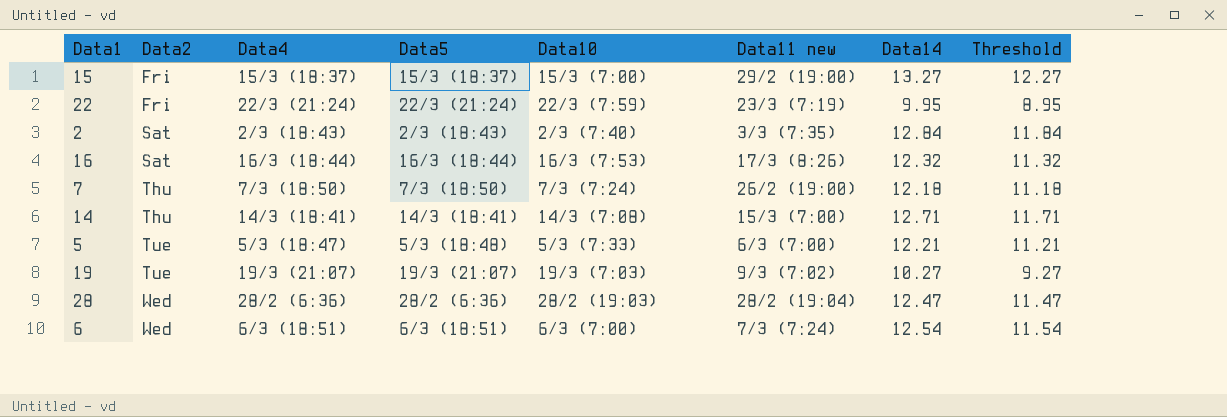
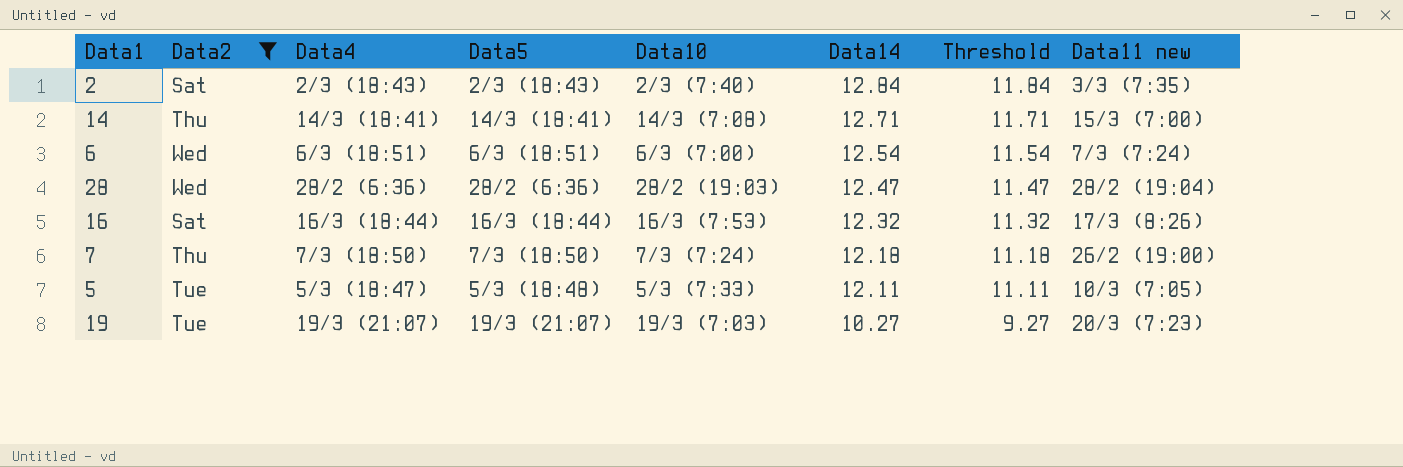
filter: none -> Data2 != Fri
row order: Data2 ascending -> Data14 descending
column Data11 new | position: 6 -> 8
5 | Data14: 12.21 -> 12.11
5 | Threshold: 11.21 -> 11.11
5 | Data11 new: 6/3 (7:00) -> 10/3 (7:05)
19 | Data11 new: 9/3 (7:02) -> 20/3 (7:23)

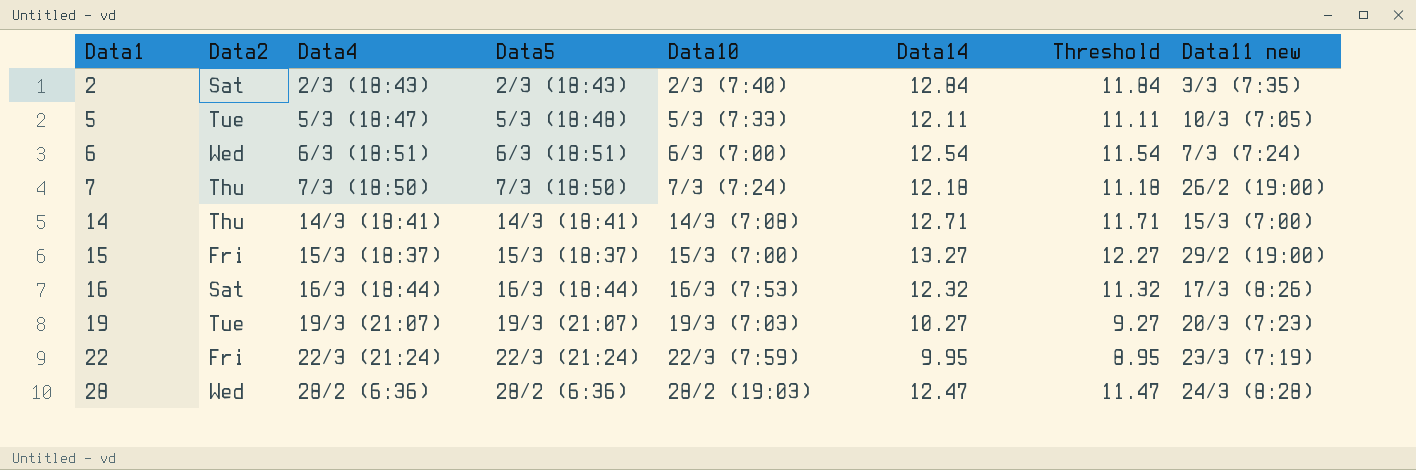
filter: Data2 != Fri -> none
row order: Data14 descending -> Data1 ascending
28 | Data11 new: 28/2 (19:04) -> 24/3 (8:28)

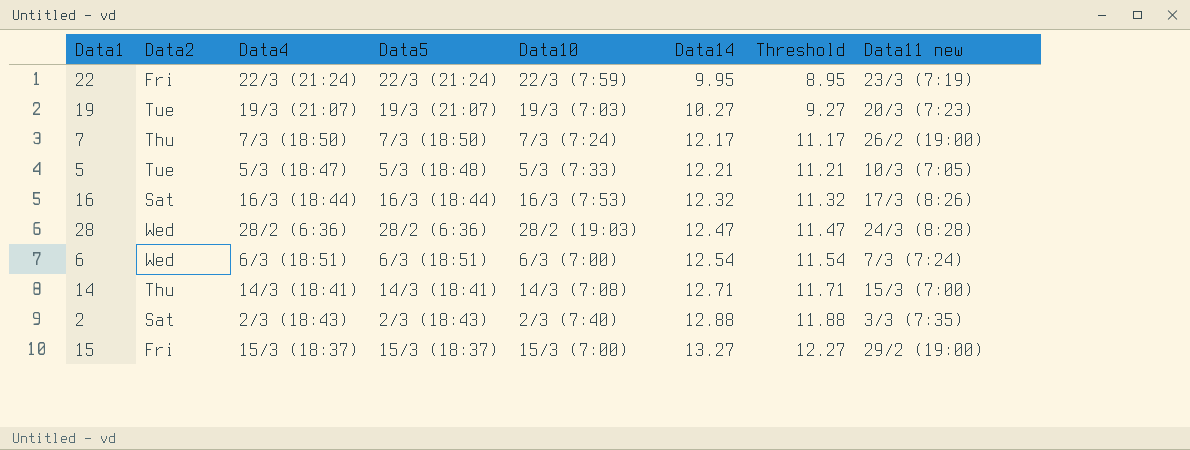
row order: Data1 ascending -> Data14 ascending
7 | Data14: 12.18 -> 12.17
7 | Threshold: 11.18 -> 11.17
5 | Data14: 12.11 -> 12.21
5 | Threshold: 11.11 -> 11.21
2 | Data14: 12.84 -> 12.88
2 | Threshold: 11.84 -> 11.88

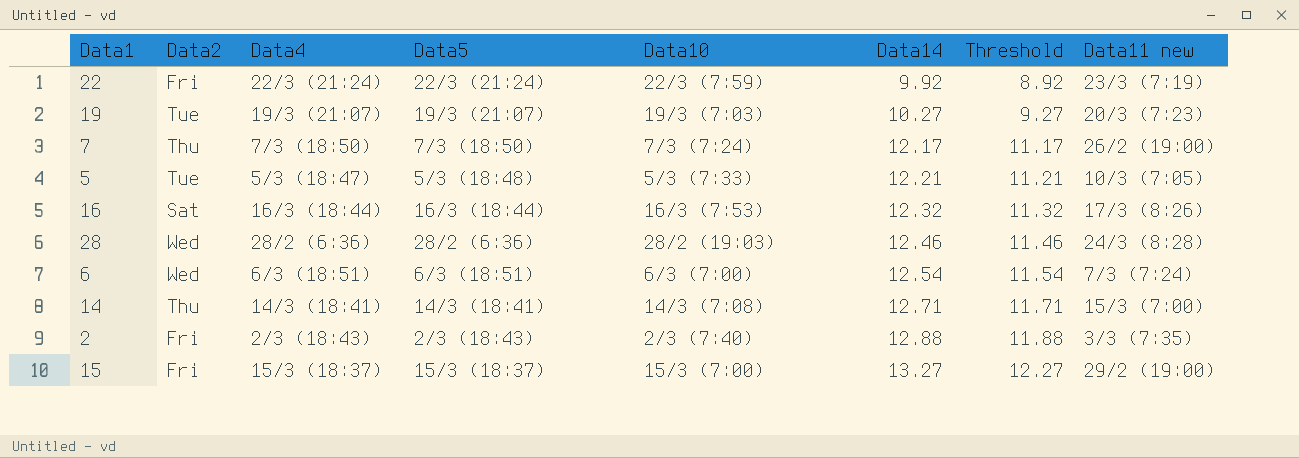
22 | Data14: 9.95 -> 9.92
22 | Threshold: 8.95 -> 8.92
28 | Data14: 12.47 -> 12.46
28 | Threshold: 11.47 -> 11.46
2 | Data2: Sat -> Fri

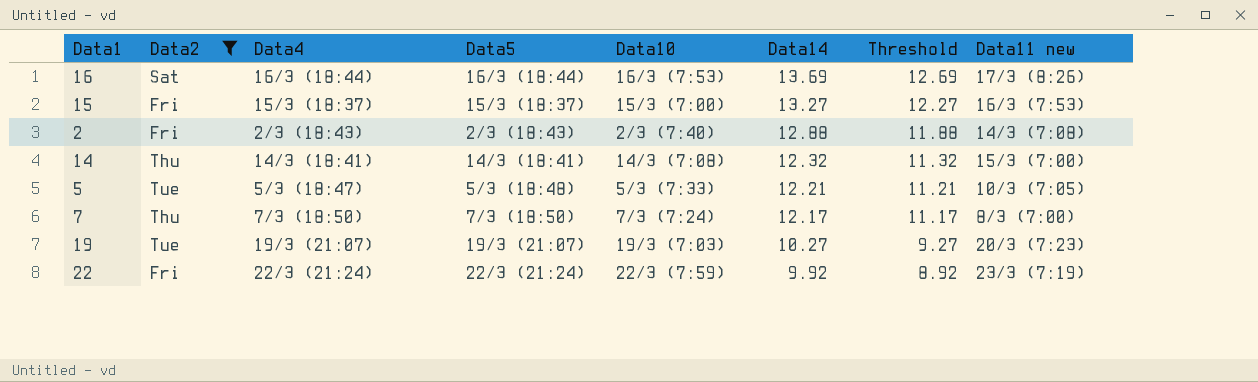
filter: none -> Data2 != Wed
row order: Data14 ascending -> Data14 descending
16 | Data14: 12.32 -> 13.69
16 | Threshold: 11.32 -> 12.69
15 | Data11 new: 29/2 (19:00) -> 16/3 (7:53)
2 | Data11 new: 3/3 (7:35) -> 14/3 (7:08)
14 | Data14: 12.71 -> 12.32
14 | Threshold: 11.71 -> 11.32
7 | Data11 new: 26/2 (19:00) -> 8/3 (7:00)

